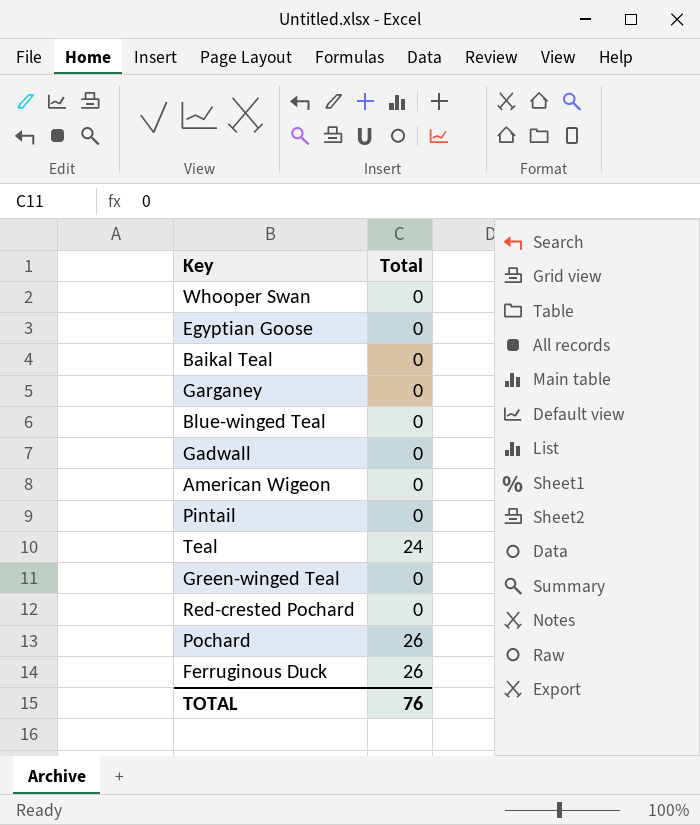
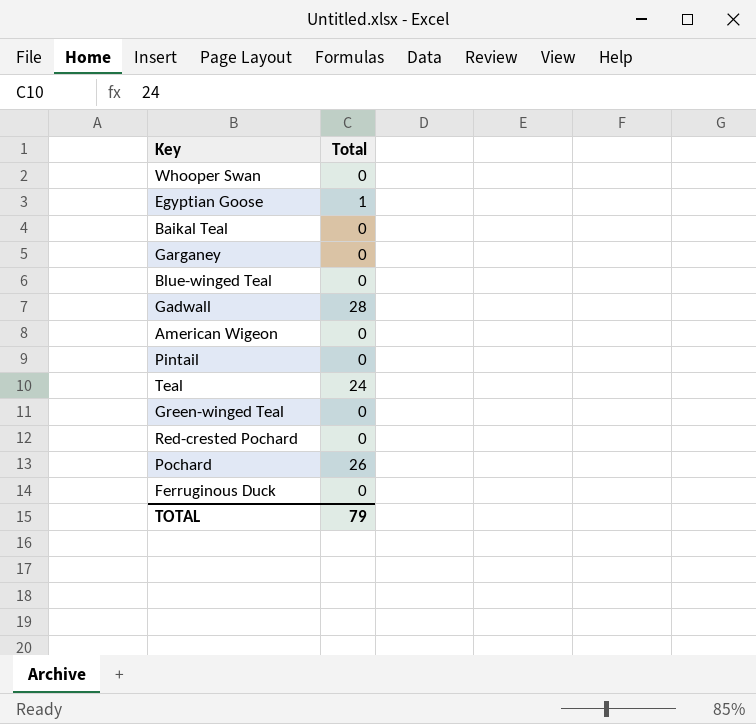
Egyptian Goose | Total: 0 -> 1
Gadwall | Total: 0 -> 28
Ferruginous Duck | Total: 26 -> 0
TOTAL | Total: 76 -> 79

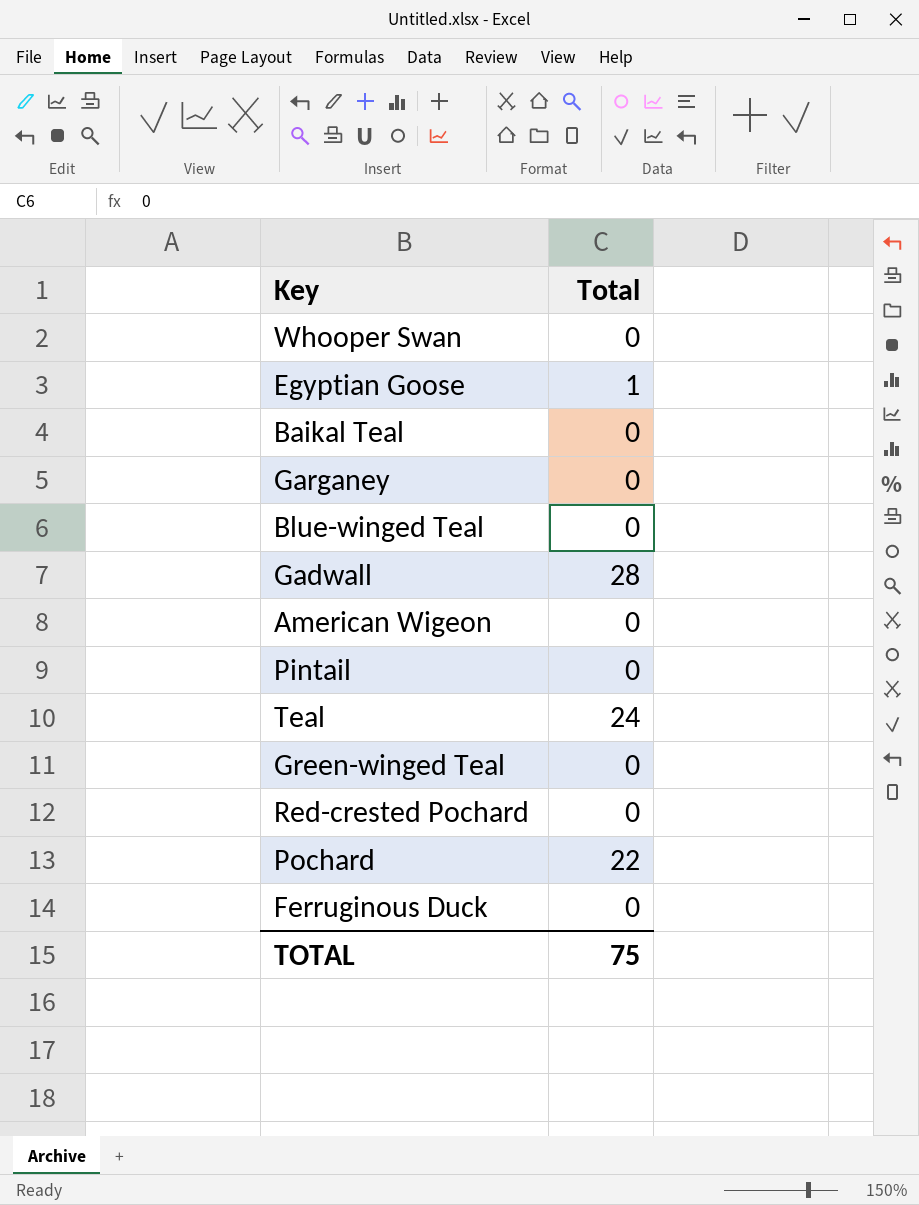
Pochard | Total: 26 -> 22
TOTAL | Total: 79 -> 75

